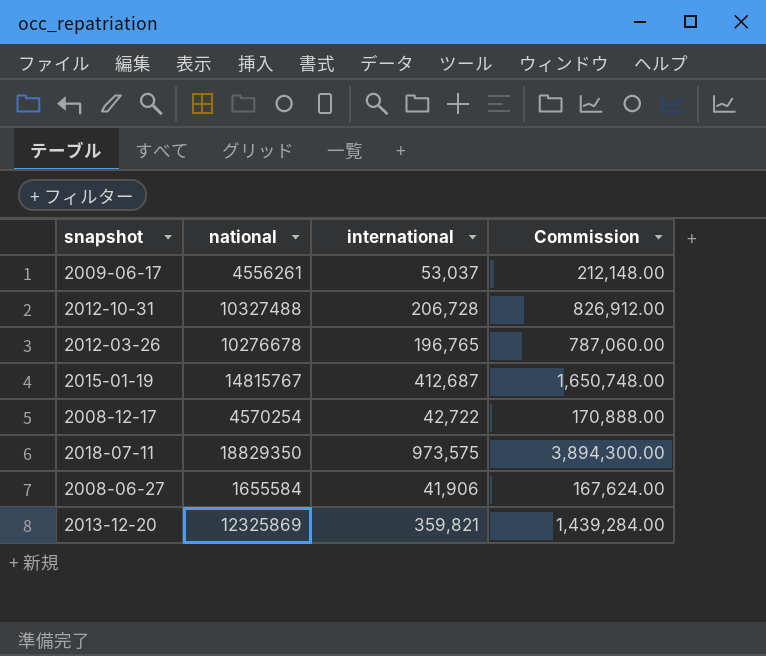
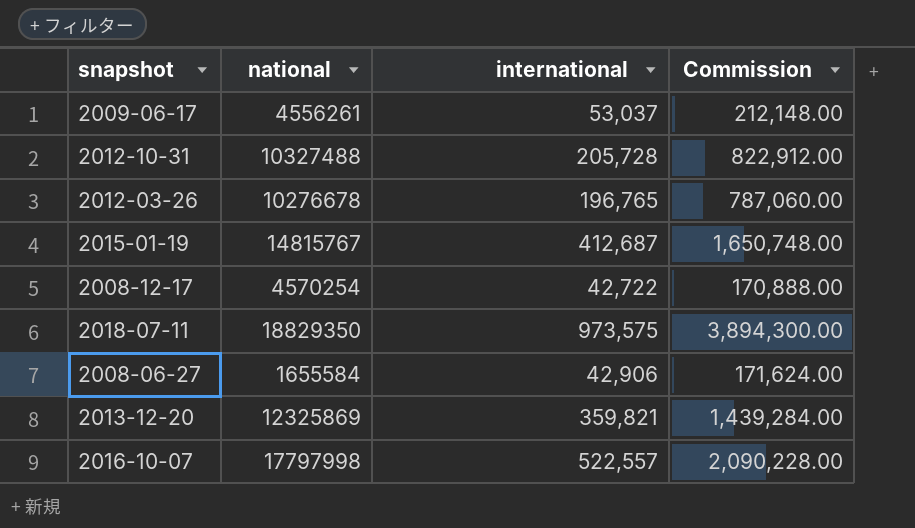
2012-10-31 | international: 206,728 -> 205,728
2012-10-31 | Commission: 826,912.00 -> 822,912.00
2008-06-27 | international: 41,906 -> 42,906
2008-06-27 | Commission: 167,624.00 -> 171,624.00
row 2016-10-07: none -> 17797998 | 522,557 | 2,090,228.00

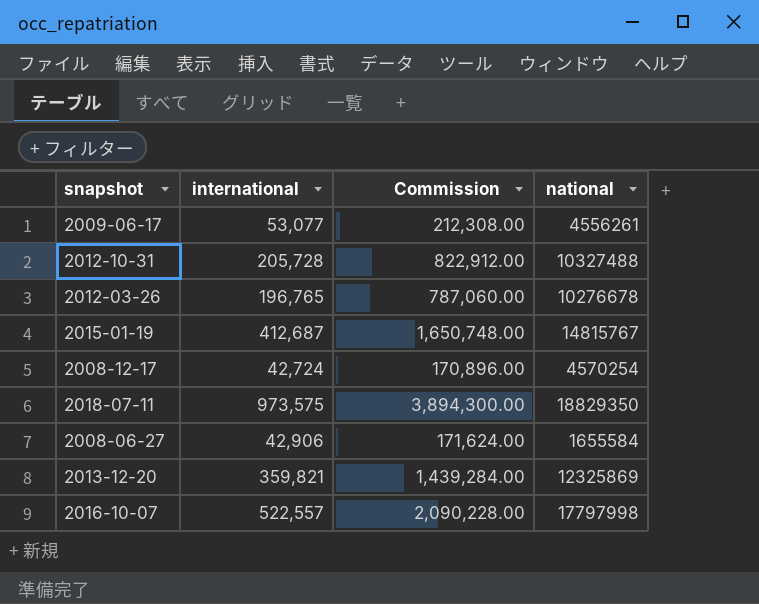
column national | position: 2 -> 4
2009-06-17 | international: 53,037 -> 53,077
2009-06-17 | Commission: 212,148.00 -> 212,308.00
2008-12-17 | international: 42,722 -> 42,724
2008-12-17 | Commission: 170,888.00 -> 170,896.00

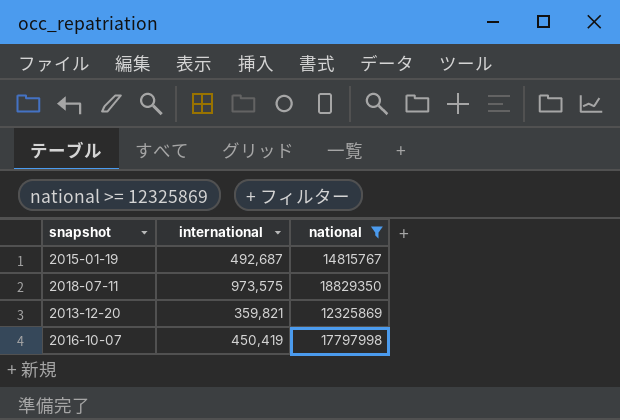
filter: none -> national >= 12325869
column Commission | formula: [international] * 4 -> none
2015-01-19 | international: 412,687 -> 492,687
2016-10-07 | international: 522,557 -> 450,419

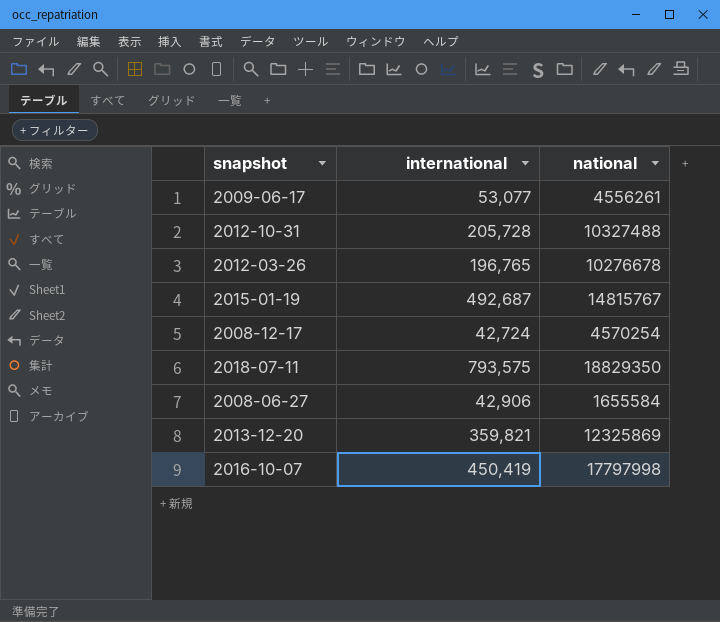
filter: national >= 12325869 -> none
2018-07-11 | international: 973,575 -> 793,575

